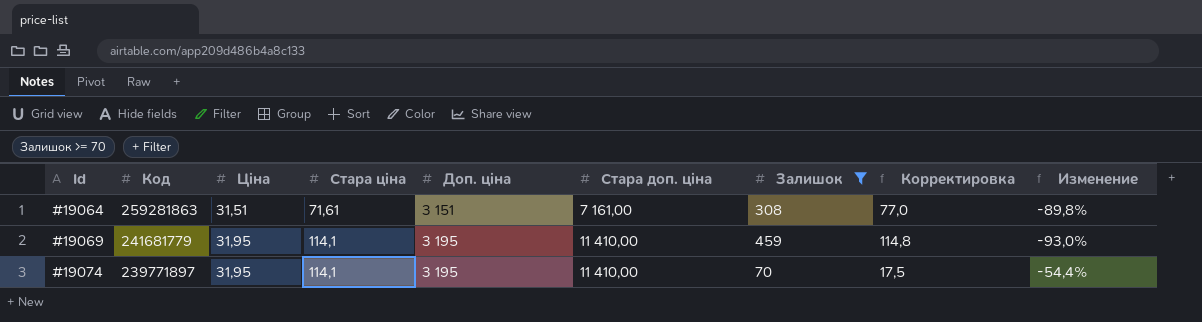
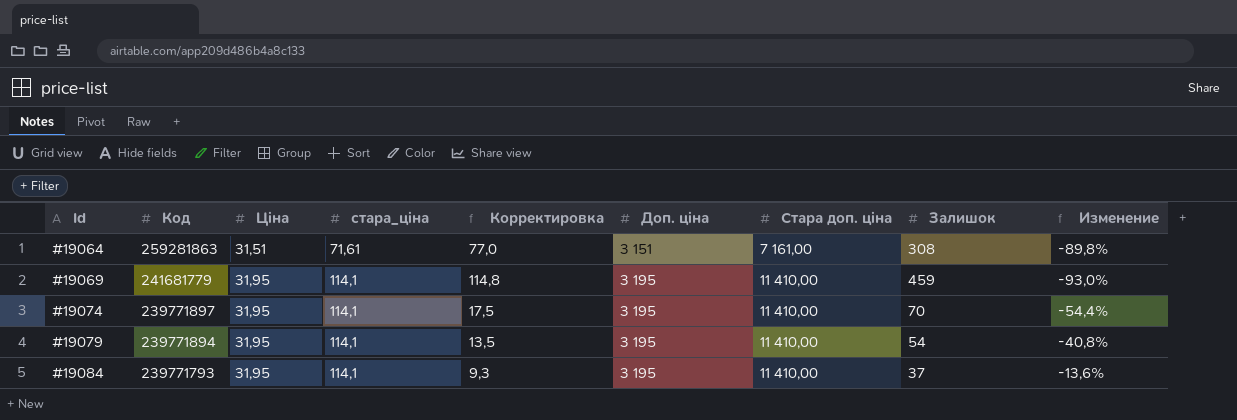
filter: Залишок >= 70 -> none
column name: Стара ціна -> стара_ціна
column Корректировка | position: 8 -> 5

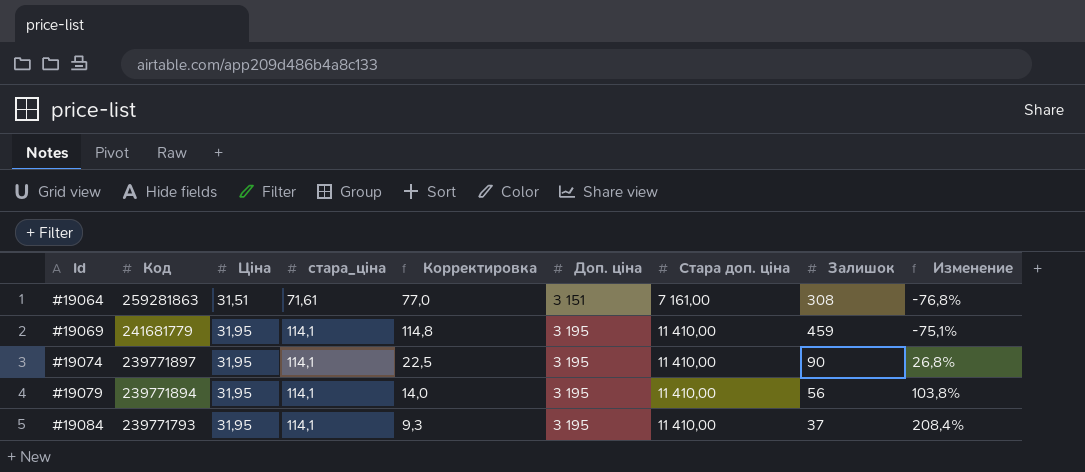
column Изменение | formula: ([Ціна] - [Залишок]) / [Залишок] -> ([стара_ціна] - [Залишок]) / [Залишок]
#19074 | Корректировка: 17,5 -> 22,5
#19074 | Залишок: 70 -> 90
#19079 | Корректировка: 13,5 -> 14,0
#19079 | Залишок: 54 -> 56

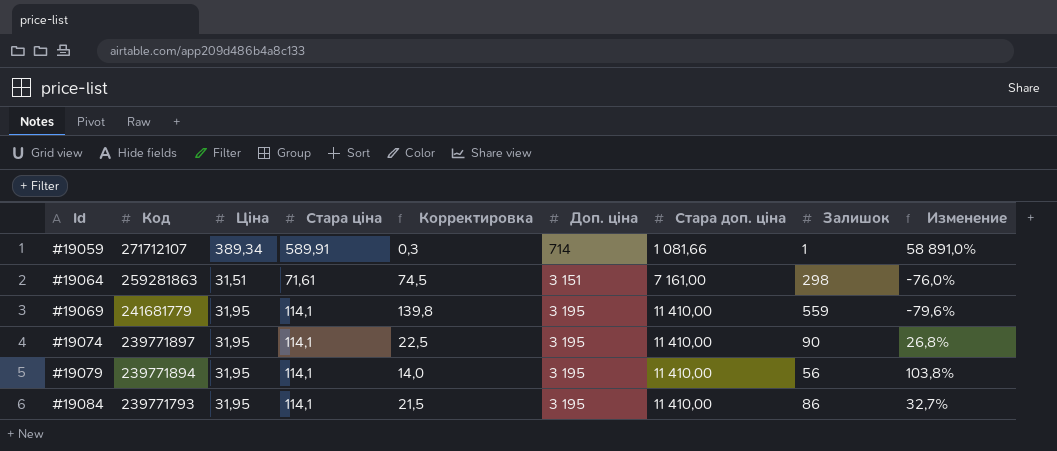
column name: стара_ціна -> Стара ціна
row #19059: none -> 271712107 | 389,34 | 589,91 | 0,3 | 714 | 1 081,66 | 1 | 58 891,0%
#19064 | Корректировка: 77,0 -> 74,5
#19064 | Залишок: 308 -> 298
#19064 | Изменение: -76,8% -> -76,0%
#19069 | Корректировка: 114,8 -> 139,8
#19069 | Залишок: 459 -> 559
#19069 | Изменение: -75,1% -> -79,6%
#19084 | Корректировка: 9,3 -> 21,5
#19084 | Залишок: 37 -> 86
#19084 | Изменение: 208,4% -> 32,7%

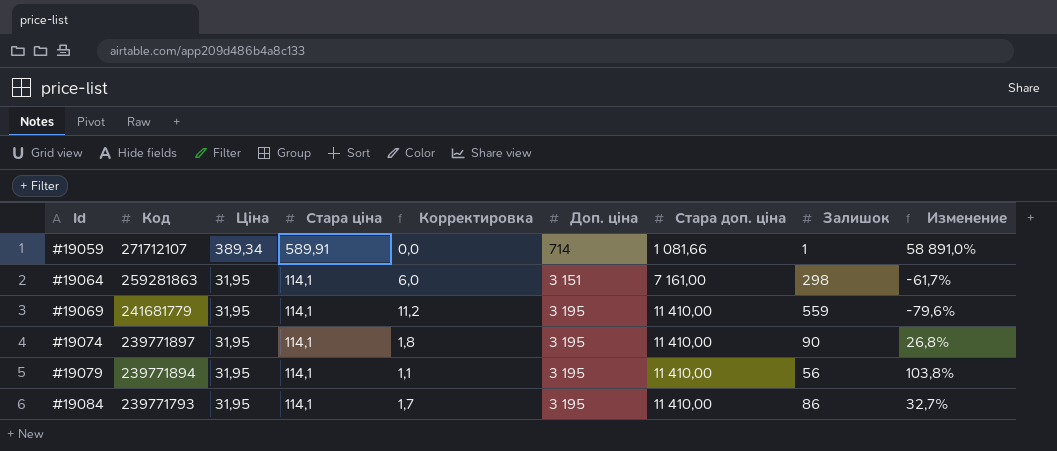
column Корректировка | formula: [Залишок] * 0,25 -> [Залишок] * 0,02
#19064 | Ціна: 31,51 -> 31,95
#19064 | Стара ціна: 71,61 -> 114,1
#19064 | Изменение: -76,0% -> -61,7%

